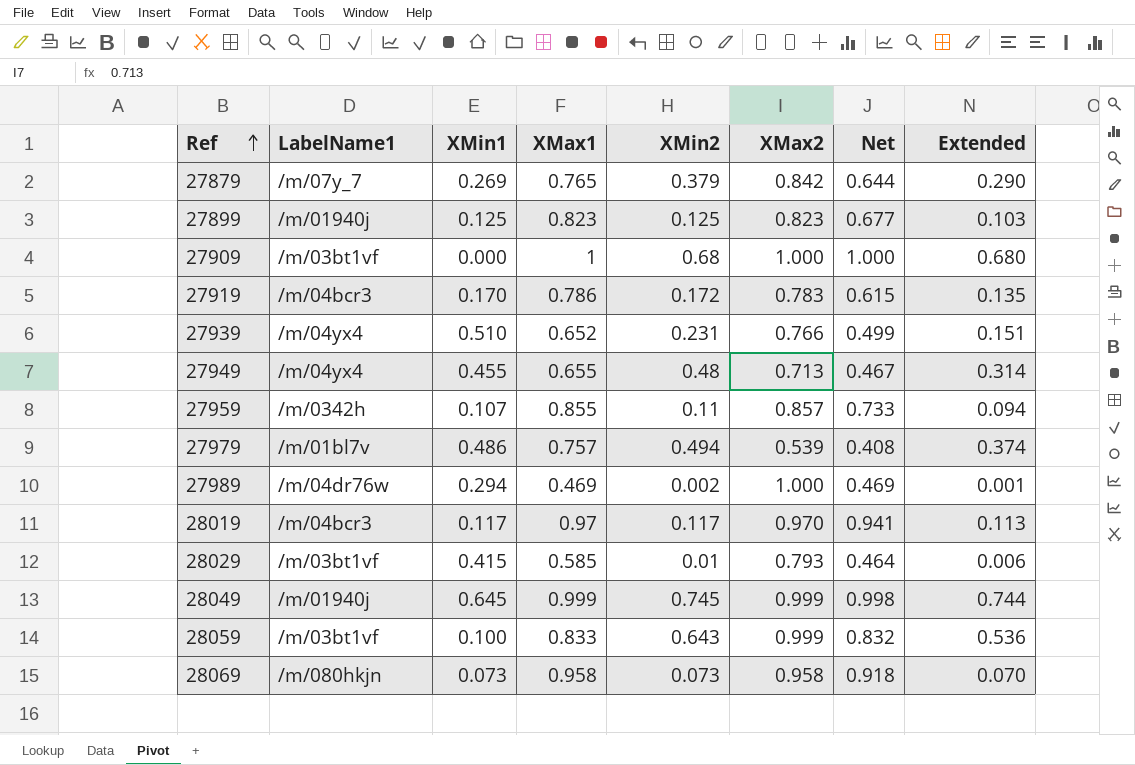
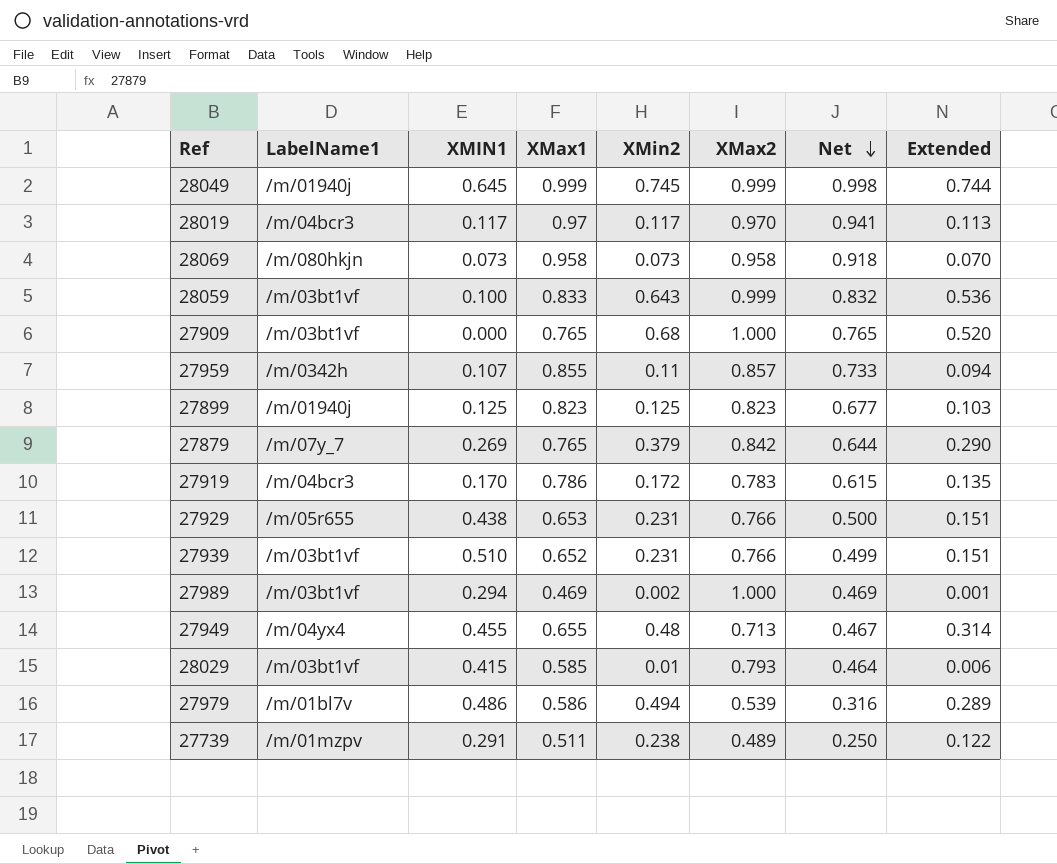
row order: Ref ascending -> Net descending
column name: XMin1 -> XMIN1
27909 | XMax1: 1 -> 0.765
27909 | Net: 1.000 -> 0.765
27909 | Extended: 0.680 -> 0.520
row 27929: none -> /m/05r655 | 0.438 | 0.653 | 0.231 | 0.766 | 0.500 | 0.151
27939 | LabelName1: /m/04yx4 -> /m/03bt1vf
27989 | LabelName1: /m/04dr76w -> /m/03bt1vf
27979 | XMax1: 0.757 -> 0.586
27979 | Net: 0.408 -> 0.316
27979 | Extended: 0.374 -> 0.289
row 27739: none -> /m/01mzpv | 0.291 | 0.511 | 0.238 | 0.489 | 0.250 | 0.122

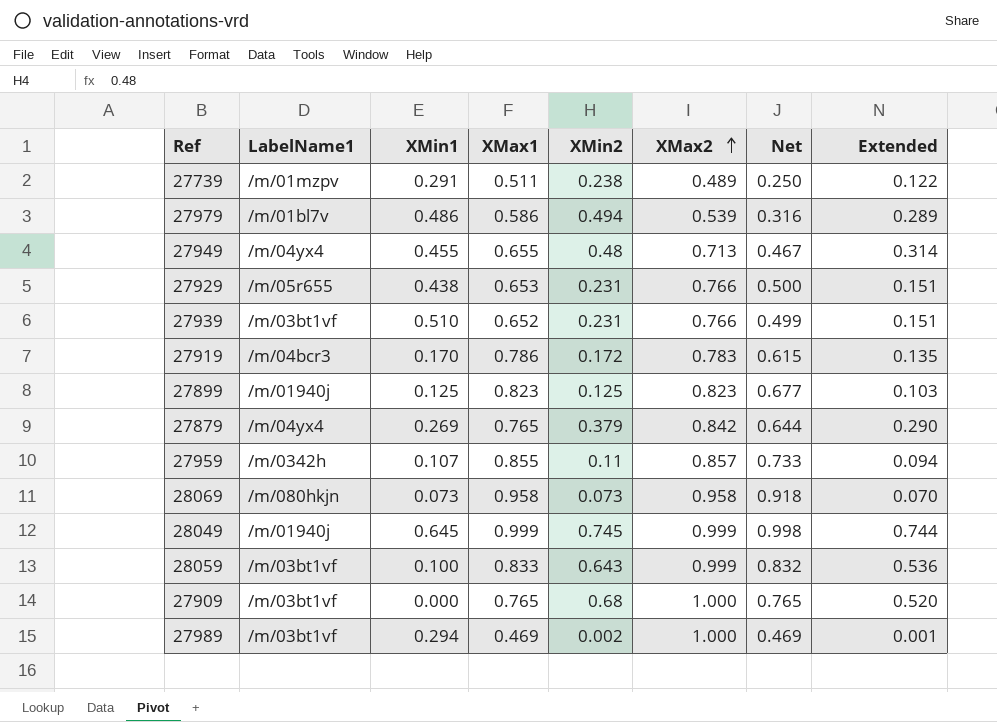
row order: Net descending -> XMax2 ascending
column name: XMIN1 -> XMin1
row 28019: /m/04bcr3 | 0.117 | 0.97 | 0.117 | 0.970 | 0.941 | 0.113 -> none
row 28029: /m/03bt1vf | 0.415 | 0.585 | 0.01 | 0.793 | 0.464 | 0.006 -> none
27879 | LabelName1: /m/07y_7 -> /m/04yx4

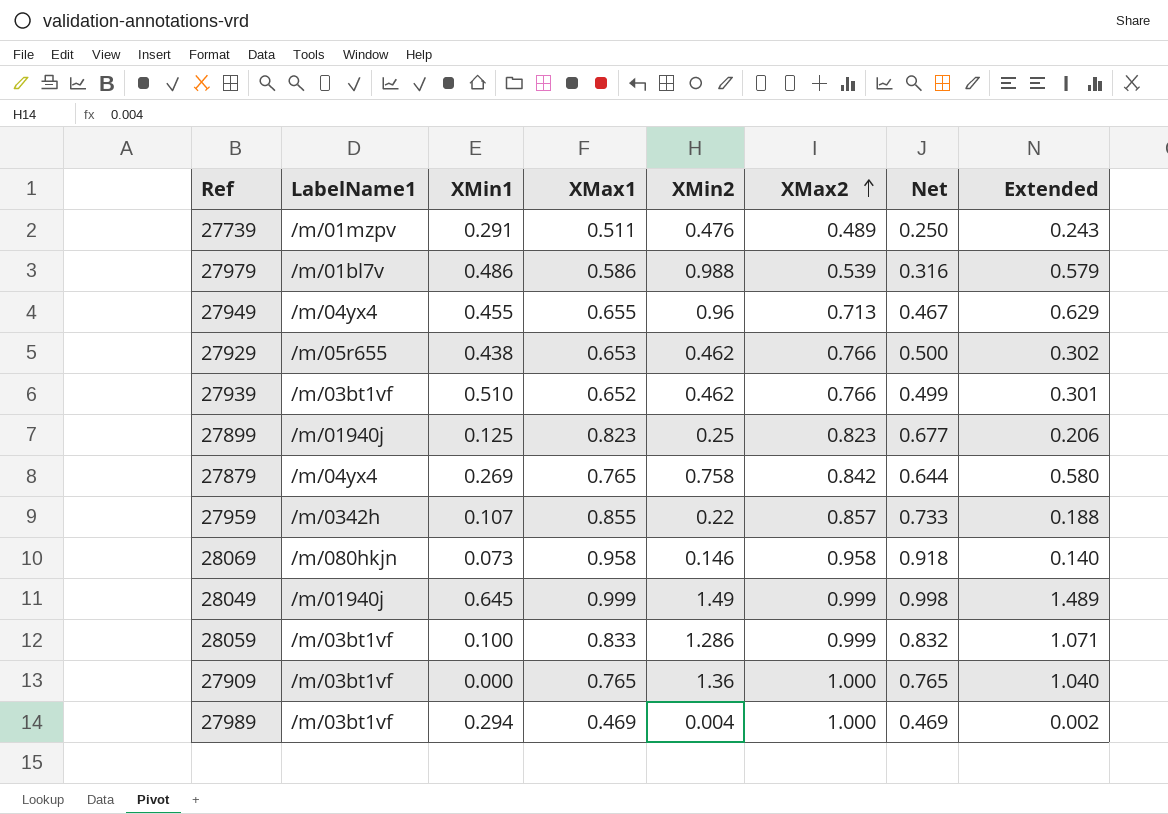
row 27919: /m/04bcr3 | 0.170 | 0.786 | 0.172 | 0.783 | 0.615 | 0.135 -> none
27739 | XMin2: 0.238 -> 0.476
27739 | Extended: 0.122 -> 0.243
27979 | XMin2: 0.494 -> 0.988
27979 | Extended: 0.289 -> 0.579
27949 | XMin2: 0.48 -> 0.96
27949 | Extended: 0.314 -> 0.629
27929 | XMin2: 0.231 -> 0.462
27929 | Extended: 0.151 -> 0.302
27939 | XMin2: 0.231 -> 0.462
27939 | Extended: 0.151 -> 0.301
27899 | XMin2: 0.125 -> 0.25
27899 | Extended: 0.103 -> 0.206
27879 | XMin2: 0.379 -> 0.758
27879 | Extended: 0.290 -> 0.580
27959 | XMin2: 0.11 -> 0.22
27959 | Extended: 0.094 -> 0.188
28069 | XMin2: 0.073 -> 0.146
28069 | Extended: 0.070 -> 0.140
28049 | XMin2: 0.745 -> 1.49
28049 | Extended: 0.744 -> 1.489
28059 | XMin2: 0.643 -> 1.286
28059 | Extended: 0.536 -> 1.071
27909 | XMin2: 0.68 -> 1.36
27909 | Extended: 0.520 -> 1.040
27989 | XMin2: 0.002 -> 0.004
27989 | Extended: 0.001 -> 0.002

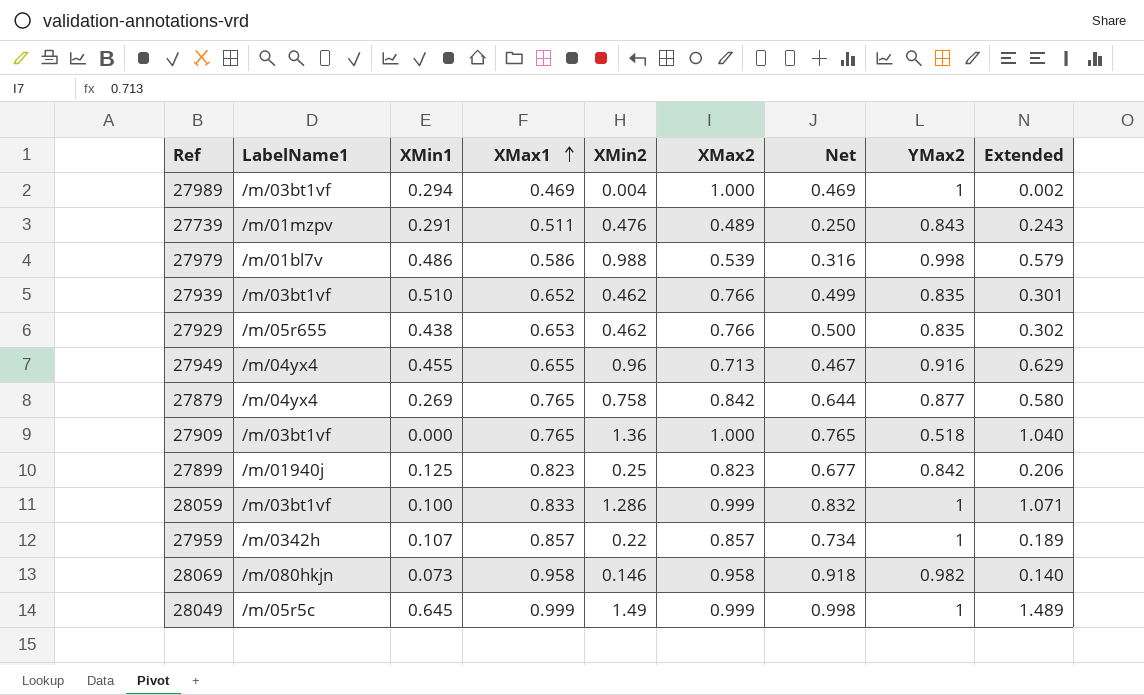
row order: XMax2 ascending -> XMax1 ascending
column YMax2 | position: none -> 8
27959 | XMax1: 0.855 -> 0.857
27959 | Net: 0.733 -> 0.734
27959 | Extended: 0.188 -> 0.189
28049 | LabelName1: /m/01940j -> /m/05r5c

